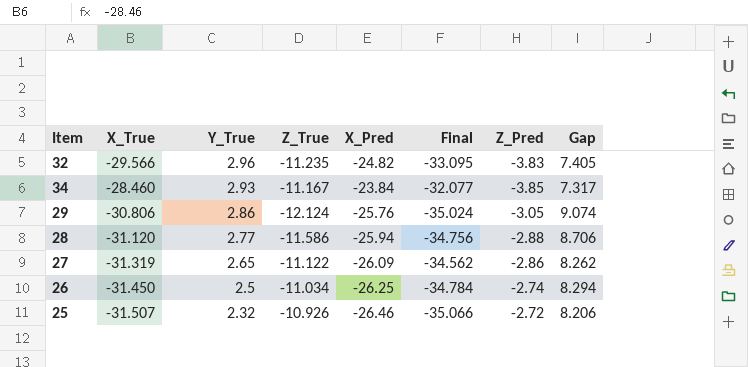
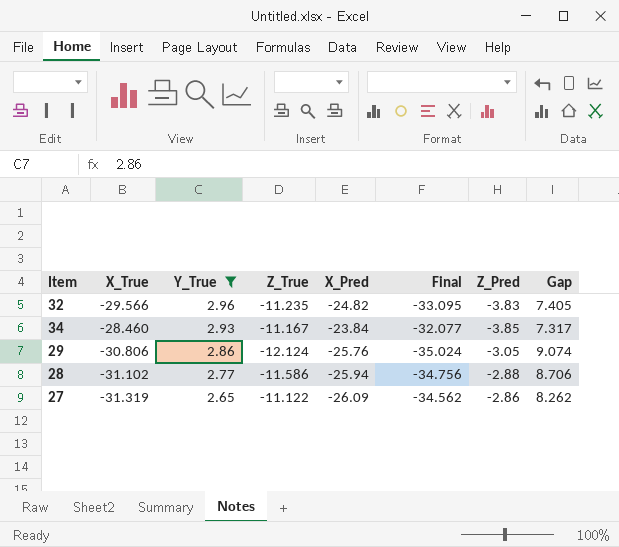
filter: none -> Y_True >= 2.65
28 | X_True: -31.120 -> -31.102

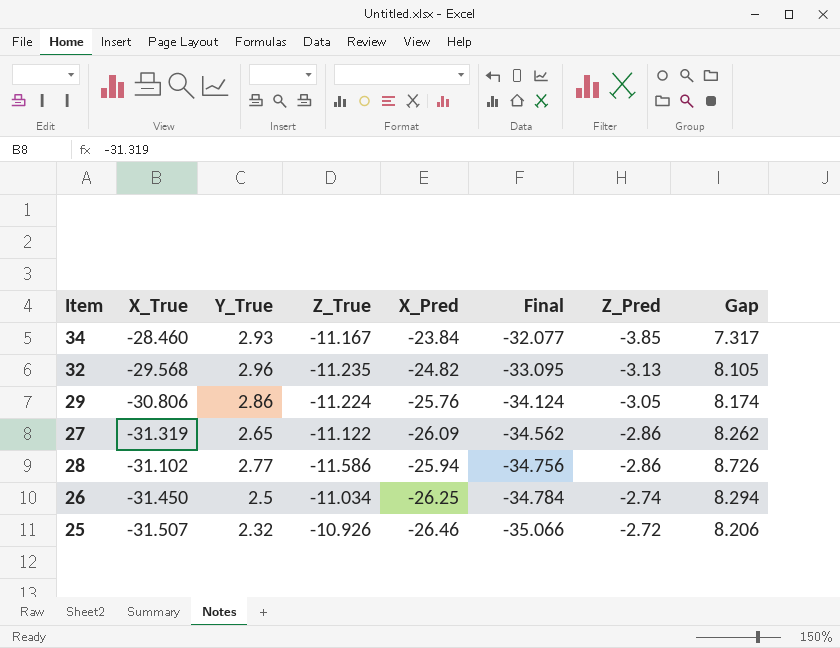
filter: Y_True >= 2.65 -> none
row order: Y_True descending -> Final descending
32 | X_True: -29.566 -> -29.568
32 | Z_Pred: -3.83 -> -3.13
32 | Gap: 7.405 -> 8.105
29 | Z_True: -12.124 -> -11.224
29 | Final: -35.024 -> -34.124
29 | Gap: 9.074 -> 8.174
28 | Z_Pred: -2.88 -> -2.86
28 | Gap: 8.706 -> 8.726

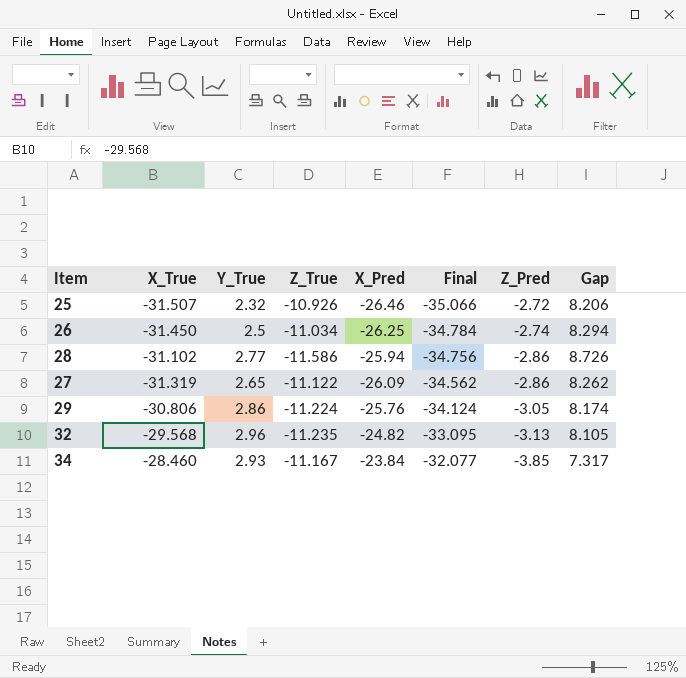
row order: Final descending -> Final ascending

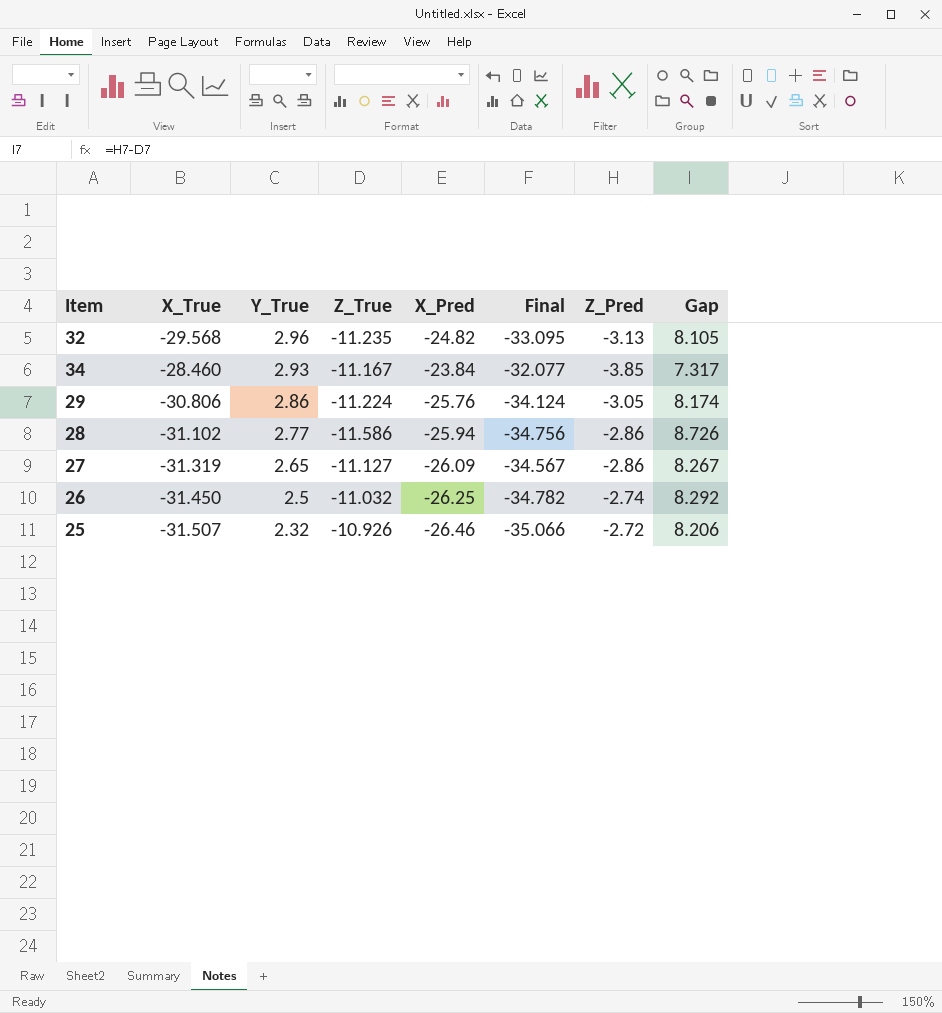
row order: Final ascending -> Y_True descending
27 | Z_True: -11.122 -> -11.127
27 | Final: -34.562 -> -34.567
27 | Gap: 8.262 -> 8.267
26 | Z_True: -11.034 -> -11.032
26 | Final: -34.784 -> -34.782
26 | Gap: 8.294 -> 8.292

